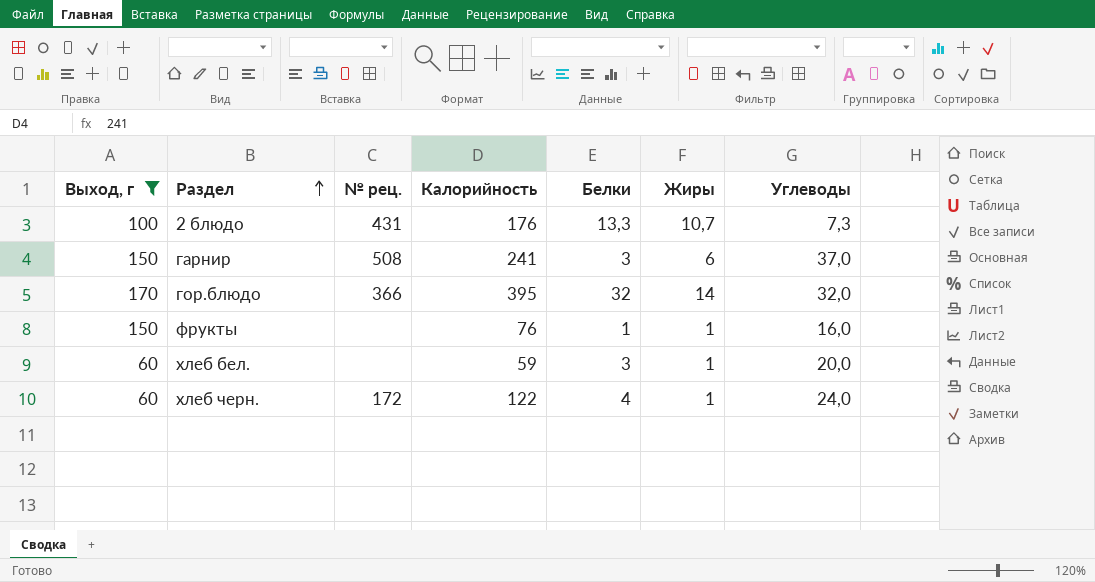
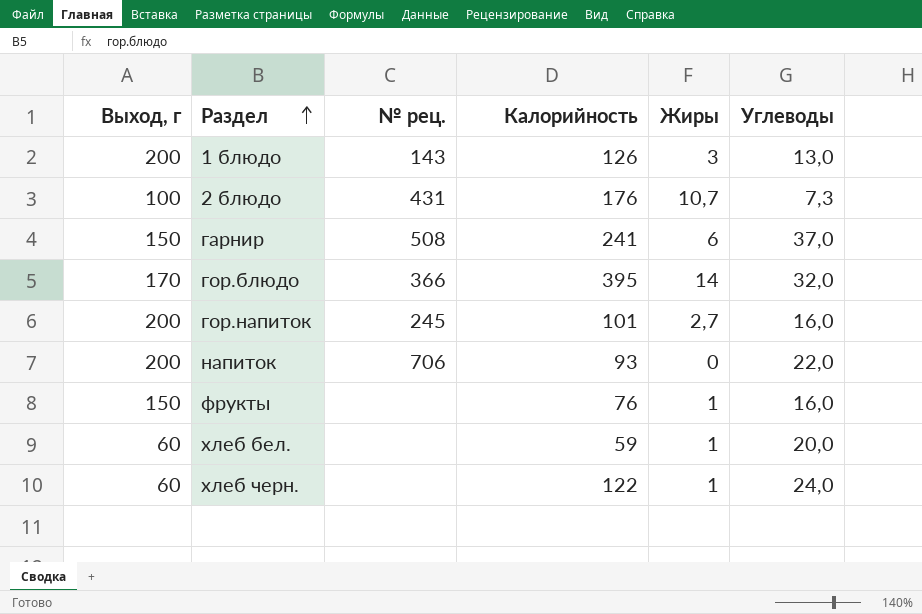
filter: Выход, г != 200 -> none
column Белки | position: 5 -> none
хлеб черн. | № рец.: 172 -> none

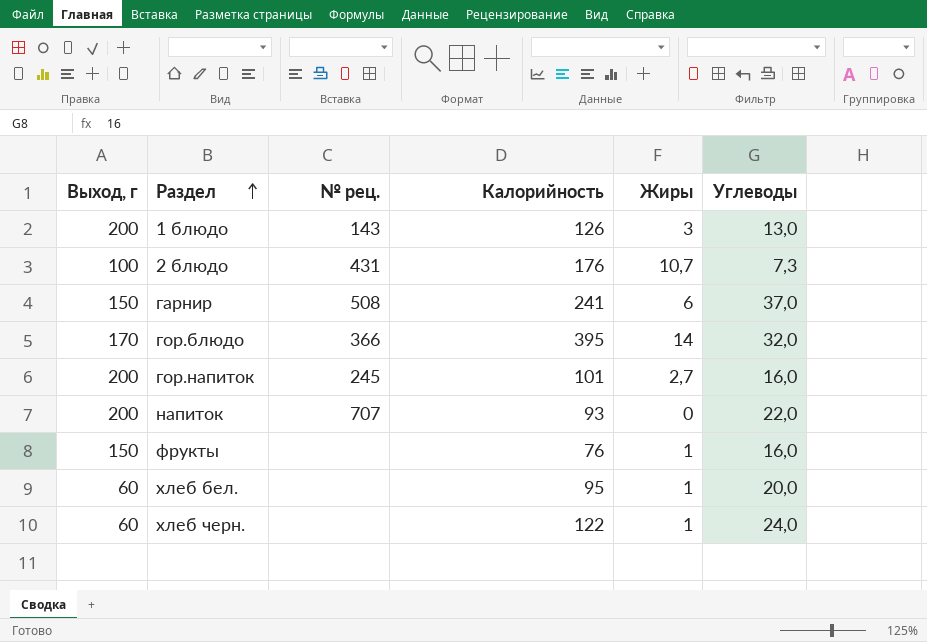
напиток | № рец.: 706 -> 707
хлеб бел. | Калорийность: 59 -> 95

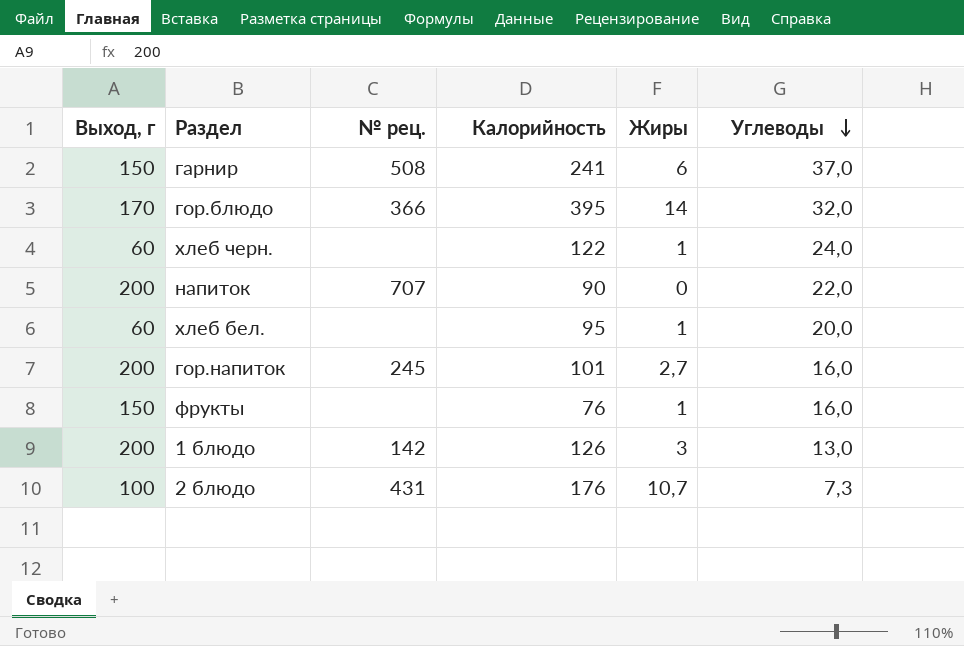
row order: Раздел ascending -> Углеводы descending
напиток | Калорийность: 93 -> 90
1 блюдо | № рец.: 143 -> 142

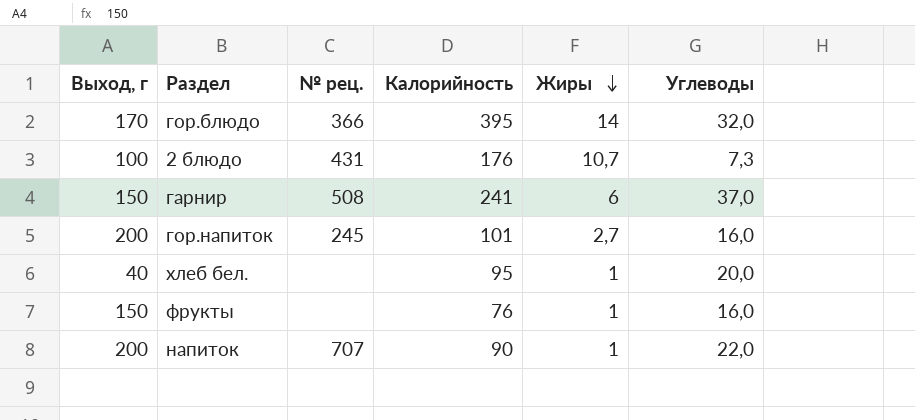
row order: Углеводы descending -> Жиры descending
row хлеб черн.: 60 | none | 122 | 1 | 24,0 -> none
row 1 блюдо: 200 | 142 | 126 | 3 | 13,0 -> none
хлеб бел. | Выход, г: 60 -> 40
напиток | Жиры: 0 -> 1

